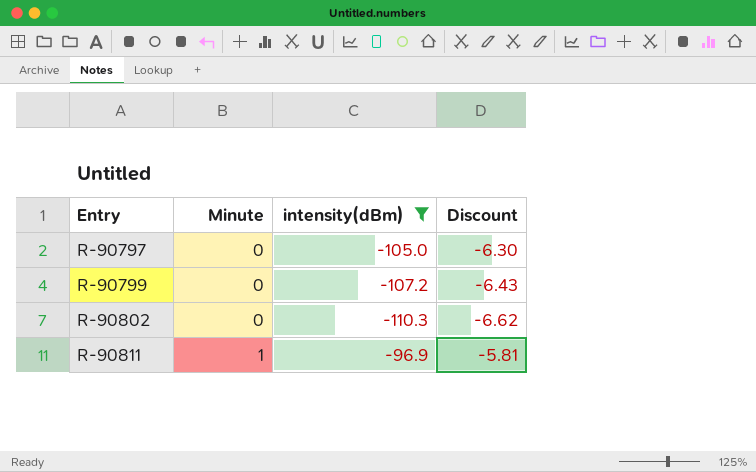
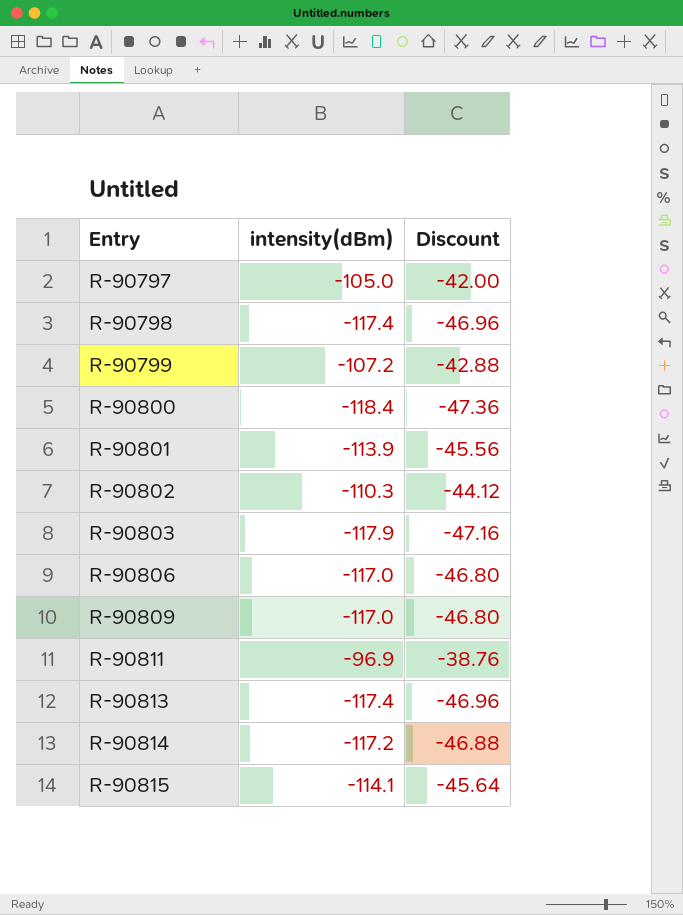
filter: intensity(dBm) >= -110.3 -> none
column Minute | position: 2 -> none
column Discount | formula: [intensity(dBm)] * 0.06 -> [intensity(dBm)] * 0.4

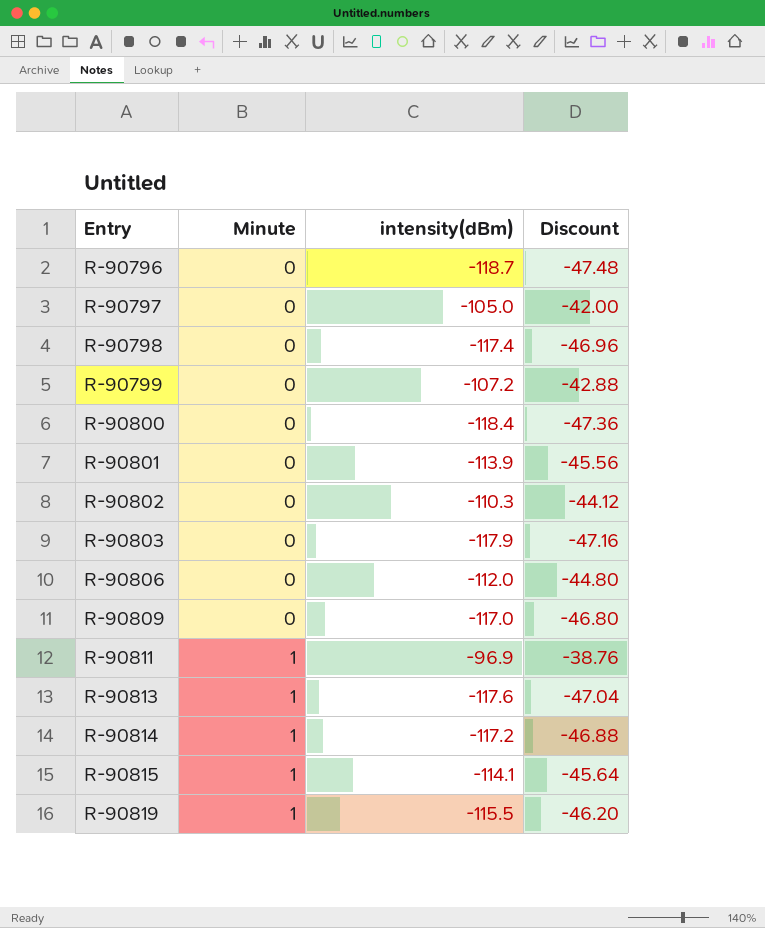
column Minute | position: none -> 2
row R-90796: none -> 0 | -118.7 | -47.48
R-90806 | intensity(dBm): -117.0 -> -112.0
R-90806 | Discount: -46.80 -> -44.80
R-90813 | intensity(dBm): -117.4 -> -117.6
R-90813 | Discount: -46.96 -> -47.04
row R-90819: none -> 1 | -115.5 | -46.20

